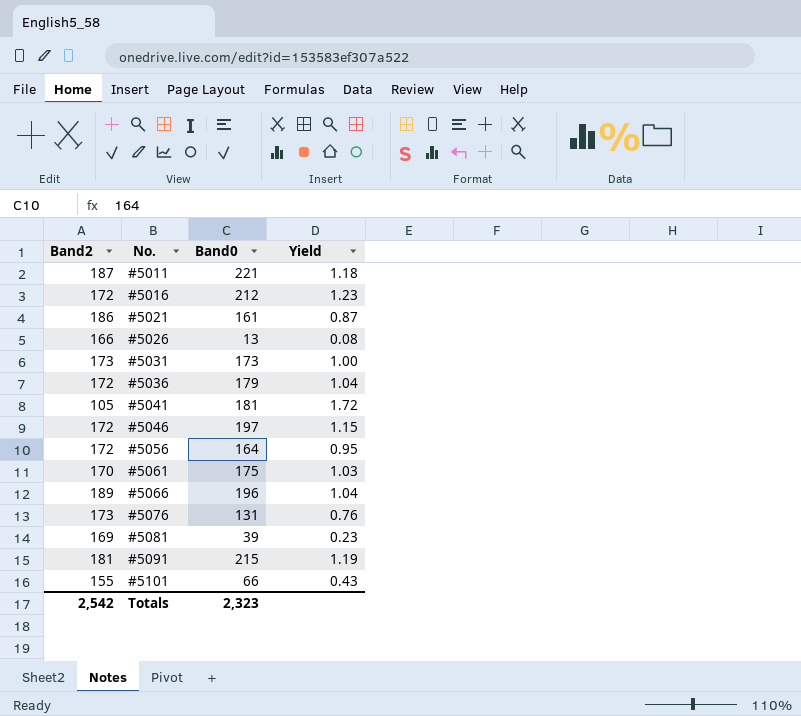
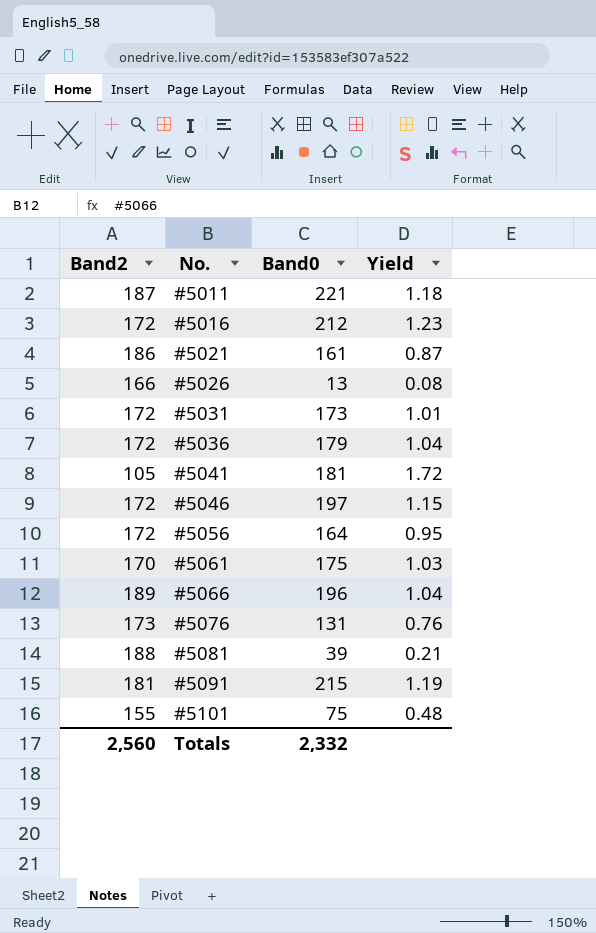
#5031 | Band2: 173 -> 172
#5031 | Yield: 1.00 -> 1.01
#5081 | Band2: 169 -> 188
#5081 | Yield: 0.23 -> 0.21
#5101 | Band0: 66 -> 75
#5101 | Yield: 0.43 -> 0.48
Totals | Band2: 2,542 -> 2,560
Totals | Band0: 2,323 -> 2,332

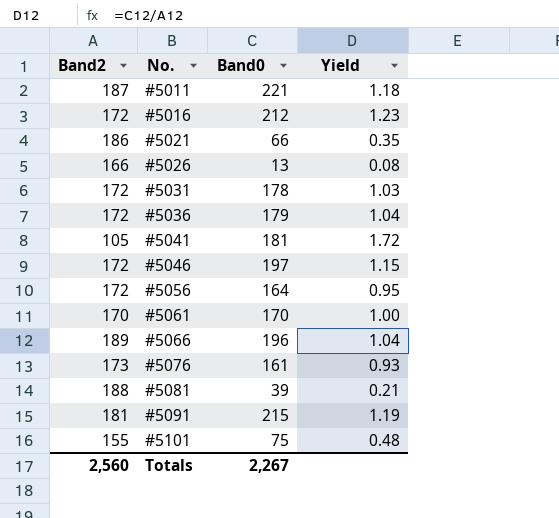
#5021 | Band0: 161 -> 66
#5021 | Yield: 0.87 -> 0.35
#5031 | Band0: 173 -> 178
#5031 | Yield: 1.01 -> 1.03
#5061 | Band0: 175 -> 170
#5061 | Yield: 1.03 -> 1.00
#5076 | Band0: 131 -> 161
#5076 | Yield: 0.76 -> 0.93
Totals | Band0: 2,332 -> 2,267

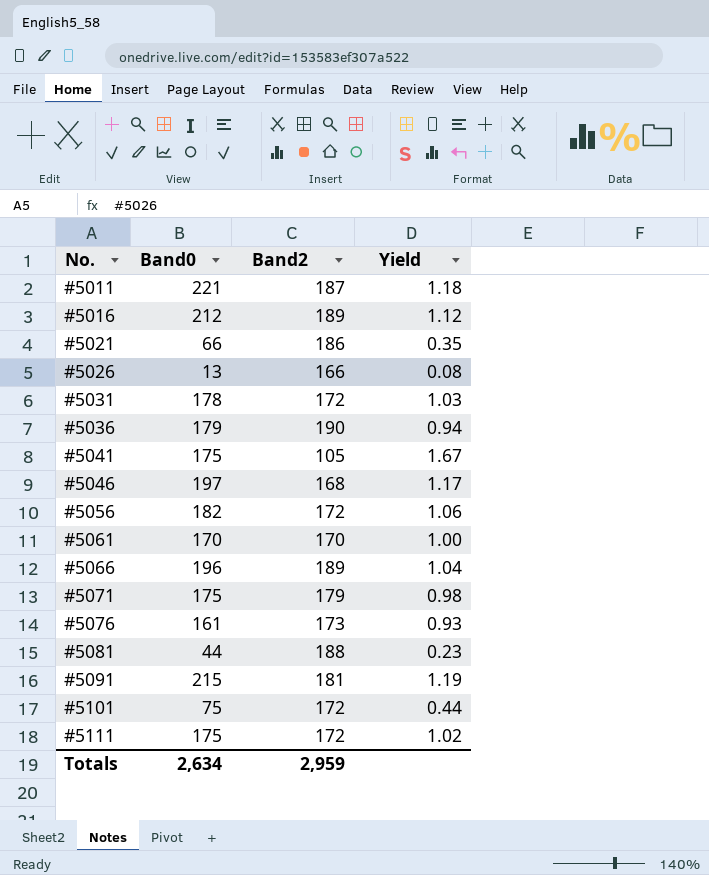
column Band2 | position: 1 -> 3
#5016 | Band2: 172 -> 189
#5016 | Yield: 1.23 -> 1.12
#5036 | Band2: 172 -> 190
#5036 | Yield: 1.04 -> 0.94
#5041 | Band0: 181 -> 175
#5041 | Yield: 1.72 -> 1.67
#5046 | Band2: 172 -> 168
#5046 | Yield: 1.15 -> 1.17
#5056 | Band0: 164 -> 182
#5056 | Yield: 0.95 -> 1.06
row #5071: none -> 175 | 179 | 0.98
#5081 | Band0: 39 -> 44
#5081 | Yield: 0.21 -> 0.23
#5101 | Band2: 155 -> 172
#5101 | Yield: 0.48 -> 0.44
row #5111: none -> 175 | 172 | 1.02
Totals | Band0: 2,267 -> 2,634
Totals | Band2: 2,560 -> 2,959

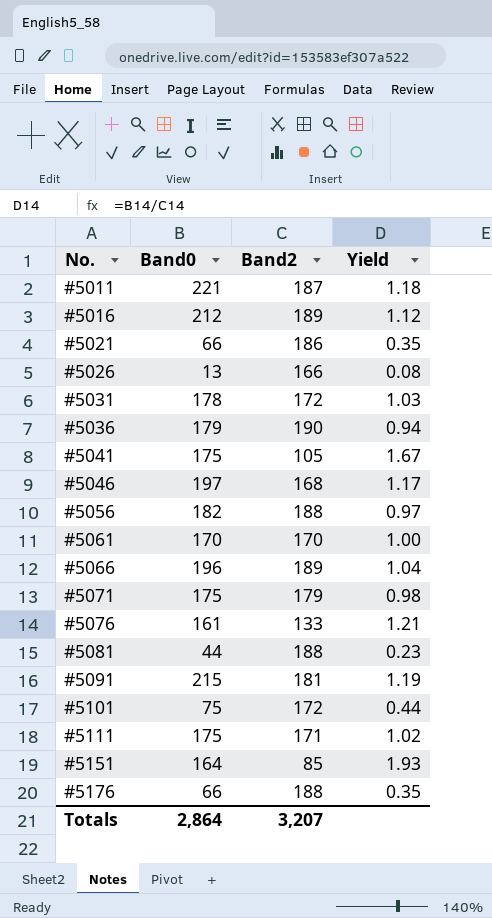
#5056 | Band2: 172 -> 188
#5056 | Yield: 1.06 -> 0.97
#5076 | Band2: 173 -> 133
#5076 | Yield: 0.93 -> 1.21
#5111 | Band2: 172 -> 171
row #5151: none -> 164 | 85 | 1.93
row #5176: none -> 66 | 188 | 0.35
Totals | Band0: 2,634 -> 2,864
Totals | Band2: 2,959 -> 3,207

